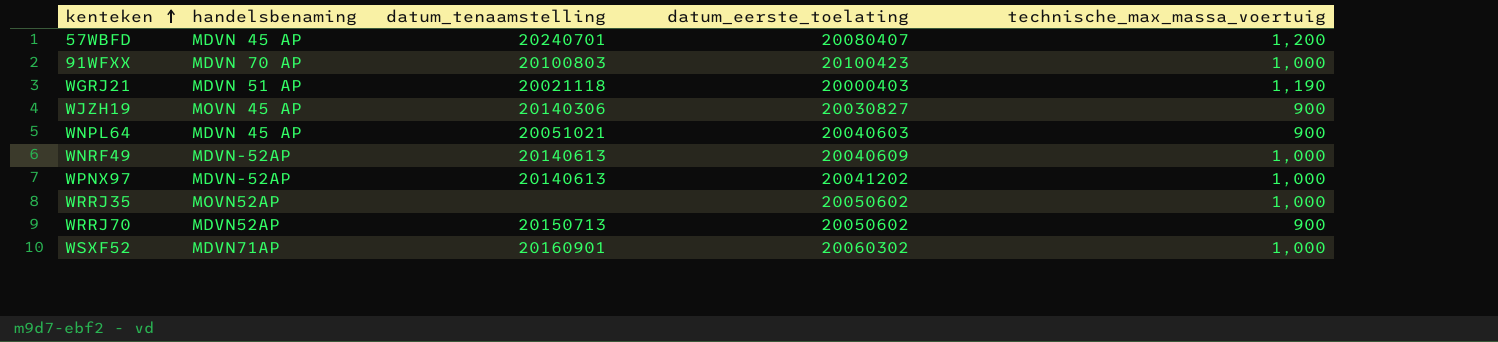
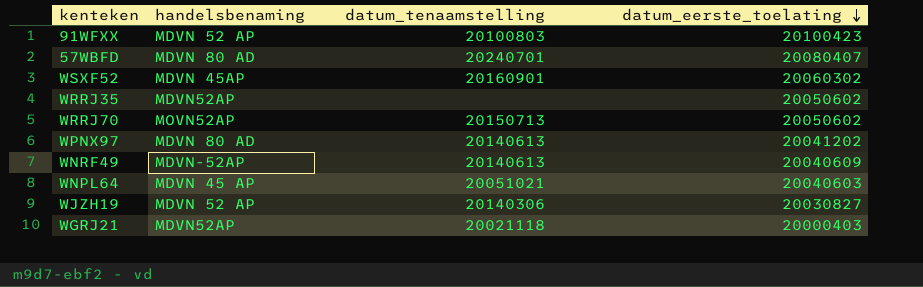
row order: kenteken ascending -> datum_eerste_toelating descending
column technische_max_massa_voertuig | position: 5 -> none
91WFXX | handelsbenaming: MDVN 70 AP -> MDVN 52 AP
57WBFD | handelsbenaming: MDVN 45 AP -> MDVN 80 AD
WSXF52 | handelsbenaming: MDVN71AP -> MDVN 45AP
WRRJ35 | handelsbenaming: MOVN52AP -> MDVN52AP
WRRJ70 | handelsbenaming: MDVN52AP -> MOVN52AP
WPNX97 | handelsbenaming: MDVN-52AP -> MDVN 80 AD
WJZH19 | handelsbenaming: MOVN 45 AP -> MDVN 52 AP
WGRJ21 | handelsbenaming: MDVN 51 AP -> MDVN52AP

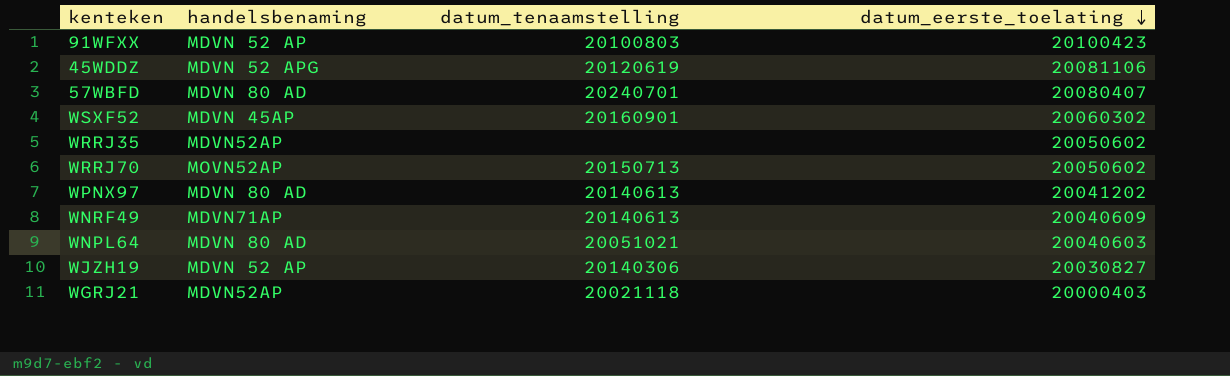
row 45WDDZ: none -> MDVN 52 APG | 20120619 | 20081106
WNRF49 | handelsbenaming: MDVN-52AP -> MDVN71AP
WNPL64 | handelsbenaming: MDVN 45 AP -> MDVN 80 AD

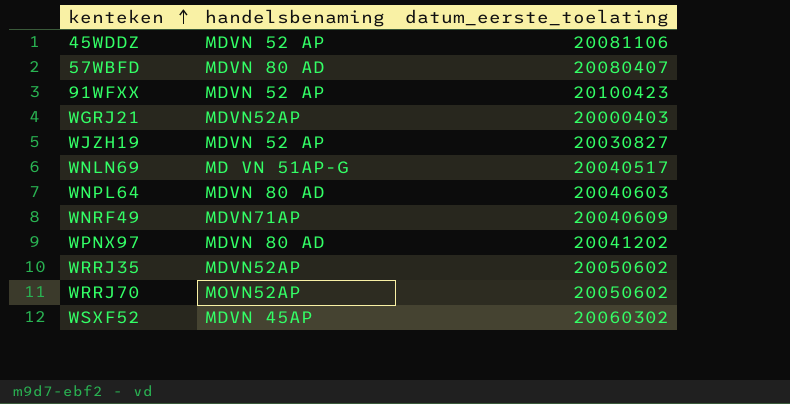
row order: datum_eerste_toelating descending -> kenteken ascending
column datum_tenaamstelling | position: 3 -> none
45WDDZ | handelsbenaming: MDVN 52 APG -> MDVN 52 AP
row WNLN69: none -> MD VN 51AP-G | 20040517

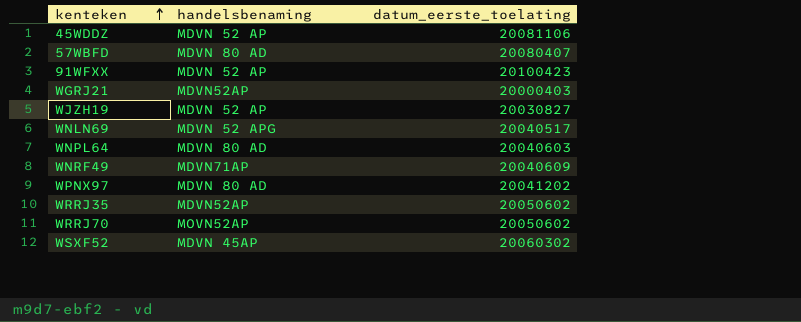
WNLN69 | handelsbenaming: MD VN 51AP-G -> MDVN 52 APG

